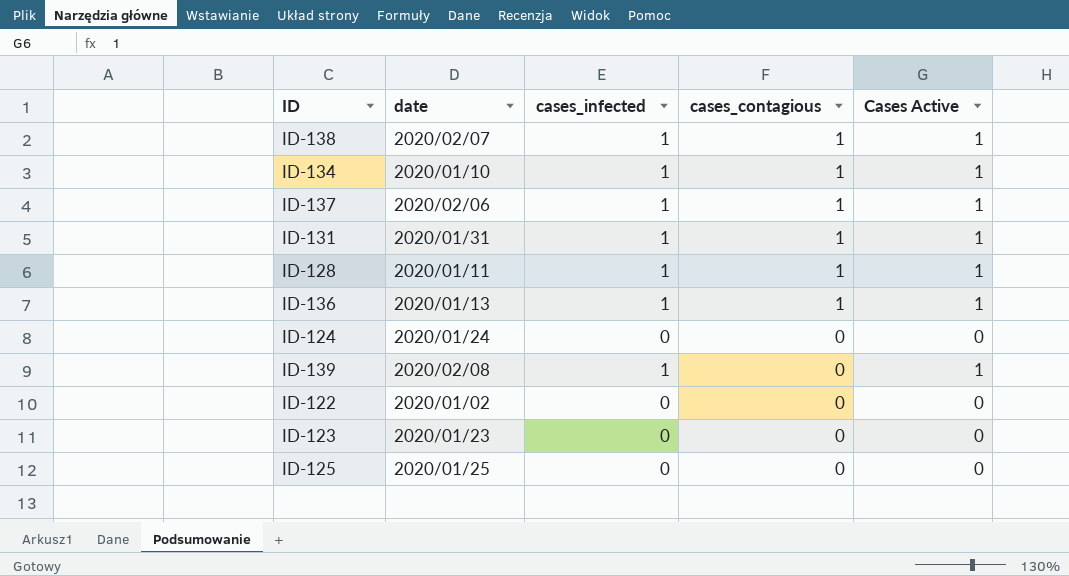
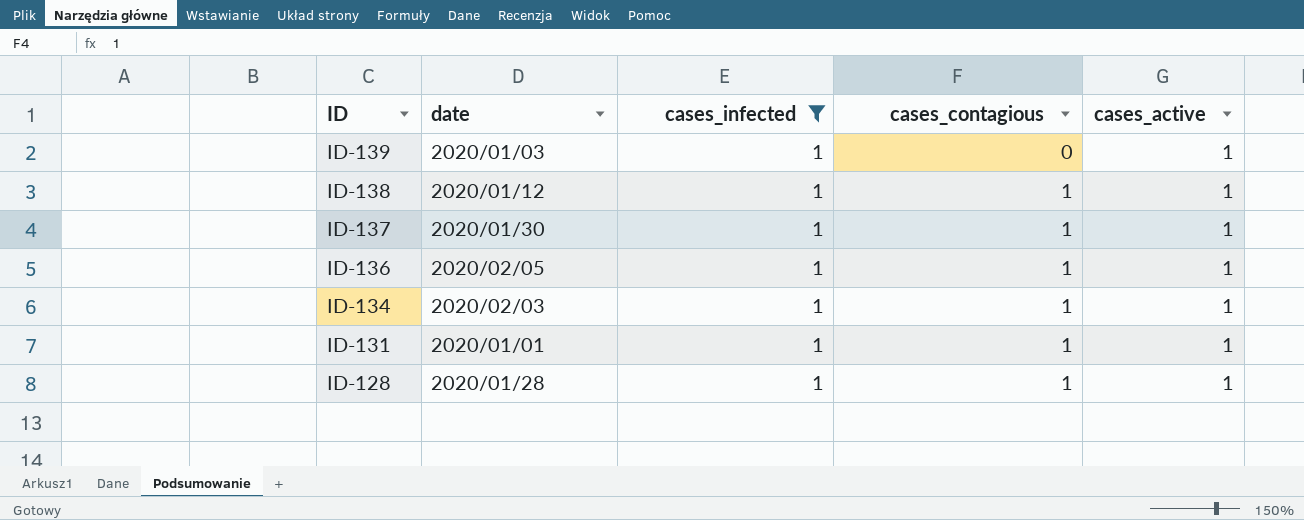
filter: none -> cases_infected = 1
row order: cases_contagious descending -> ID descending
column name: Cases Active -> cases_active
ID-139 | date: 2020/02/08 -> 2020/01/03
ID-138 | date: 2020/02/07 -> 2020/01/12
ID-137 | date: 2020/02/06 -> 2020/01/30
ID-136 | date: 2020/01/13 -> 2020/02/05
ID-134 | date: 2020/01/10 -> 2020/02/03
ID-131 | date: 2020/01/31 -> 2020/01/01
ID-128 | date: 2020/01/11 -> 2020/01/28

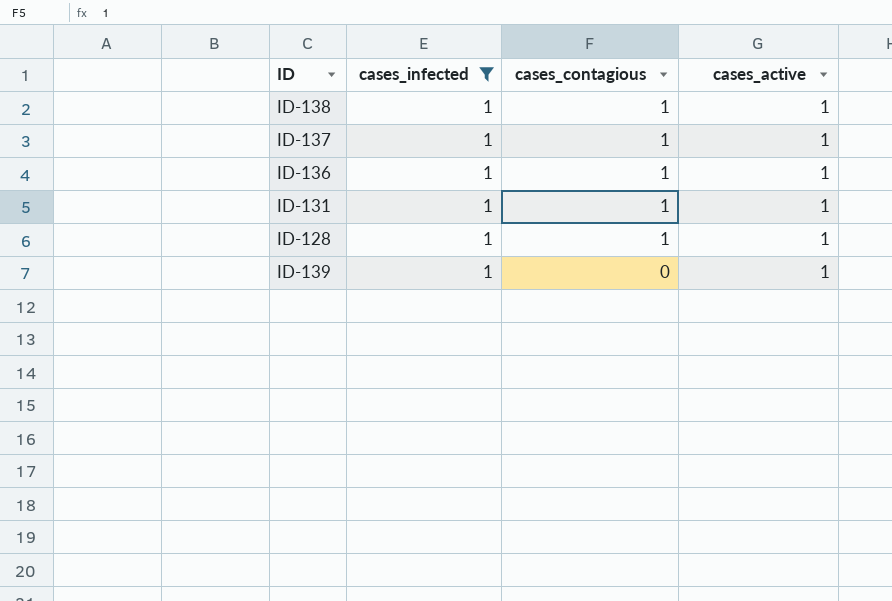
row order: ID descending -> cases_contagious descending
column date | position: 2 -> none
row ID-134: 2020/02/03 | 1 | 1 | 1 -> none

